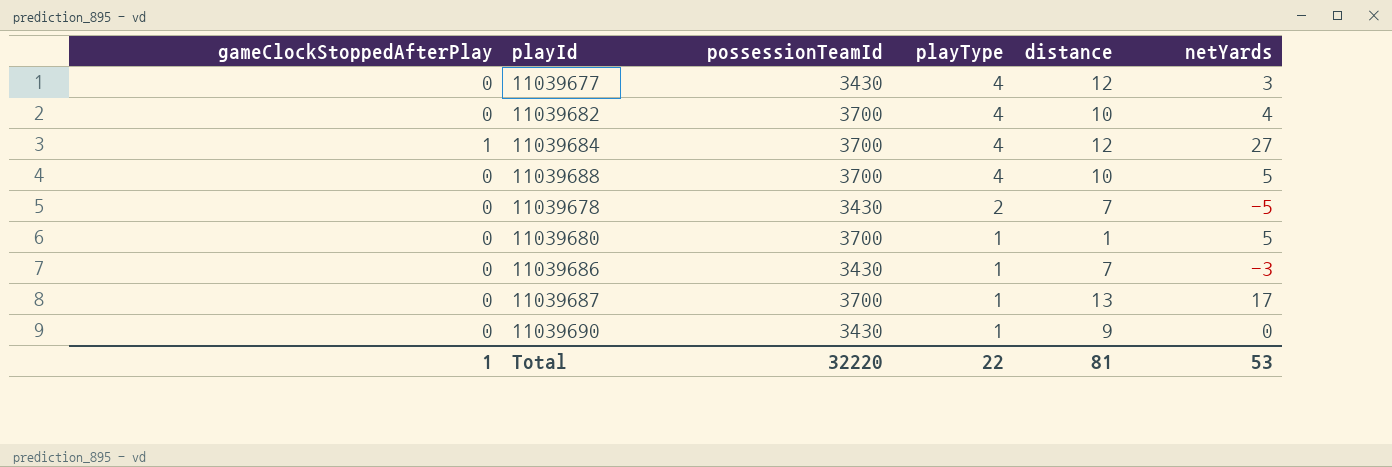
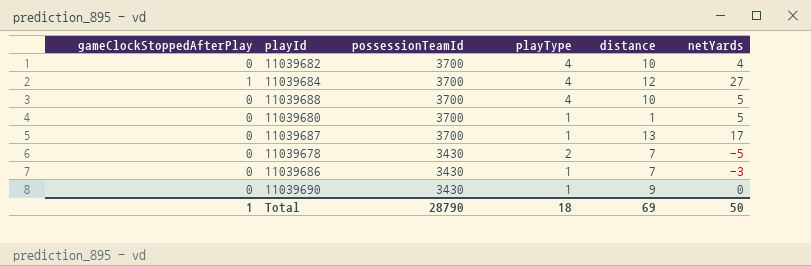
row order: playType descending -> possessionTeamId descending
row 11039677: 0 | 3430 | 4 | 12 | 3 -> none
Total | possessionTeamId: 32220 -> 28790
Total | playType: 22 -> 18
Total | distance: 81 -> 69
Total | netYards: 53 -> 50

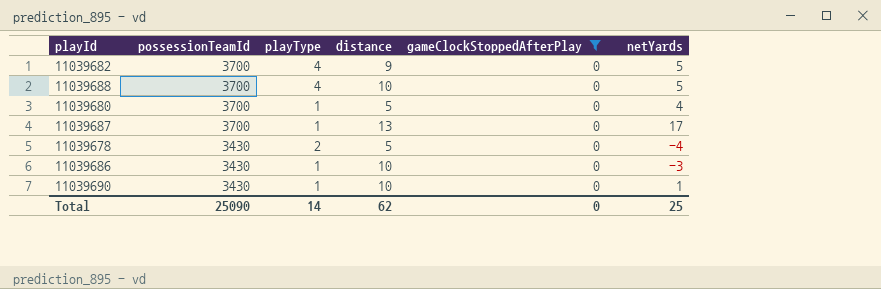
filter: none -> gameClockStoppedAfterPlay = 0
column gameClockStoppedAfterPlay | position: 1 -> 5
11039682 | distance: 10 -> 9
11039682 | netYards: 4 -> 5
11039680 | distance: 1 -> 5
11039680 | netYards: 5 -> 4
11039678 | distance: 7 -> 5
11039678 | netYards: -5 -> -4
11039686 | distance: 7 -> 10
11039690 | distance: 9 -> 10
11039690 | netYards: 0 -> 1
Total | possessionTeamId: 28790 -> 25090
Total | playType: 18 -> 14
Total | distance: 69 -> 62
Total | gameClockStoppedAfterPlay: 1 -> 0
Total | netYards: 50 -> 25

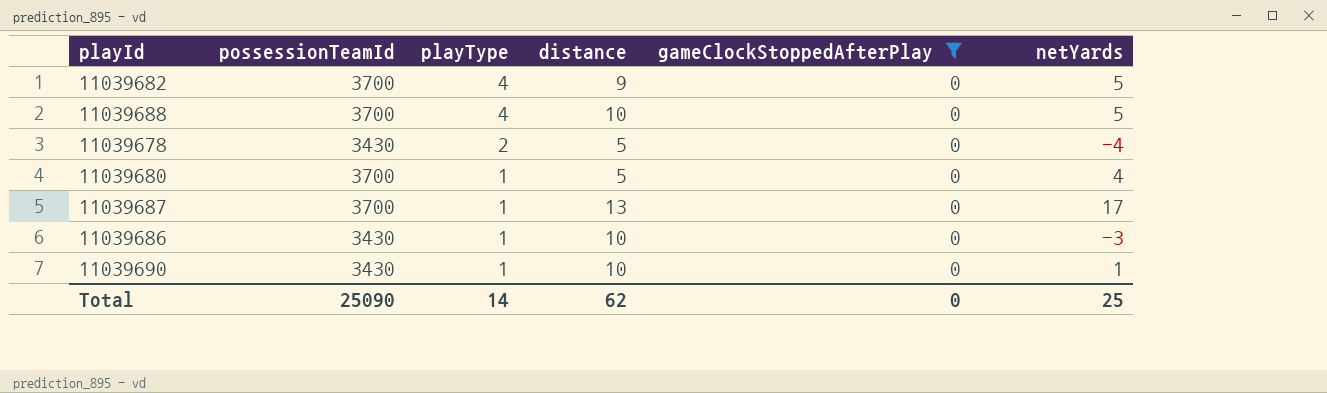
row order: possessionTeamId descending -> playType descending

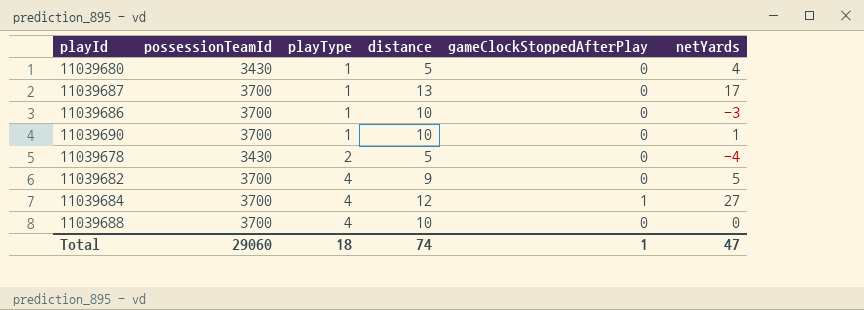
filter: gameClockStoppedAfterPlay = 0 -> none
row order: playType descending -> playType ascending
11039680 | possessionTeamId: 3700 -> 3430
11039686 | possessionTeamId: 3430 -> 3700
11039690 | possessionTeamId: 3430 -> 3700
11039688 | netYards: 5 -> 0
Total | possessionTeamId: 25090 -> 29060
Total | playType: 14 -> 18
Total | distance: 62 -> 74
Total | gameClockStoppedAfterPlay: 0 -> 1
Total | netYards: 25 -> 47

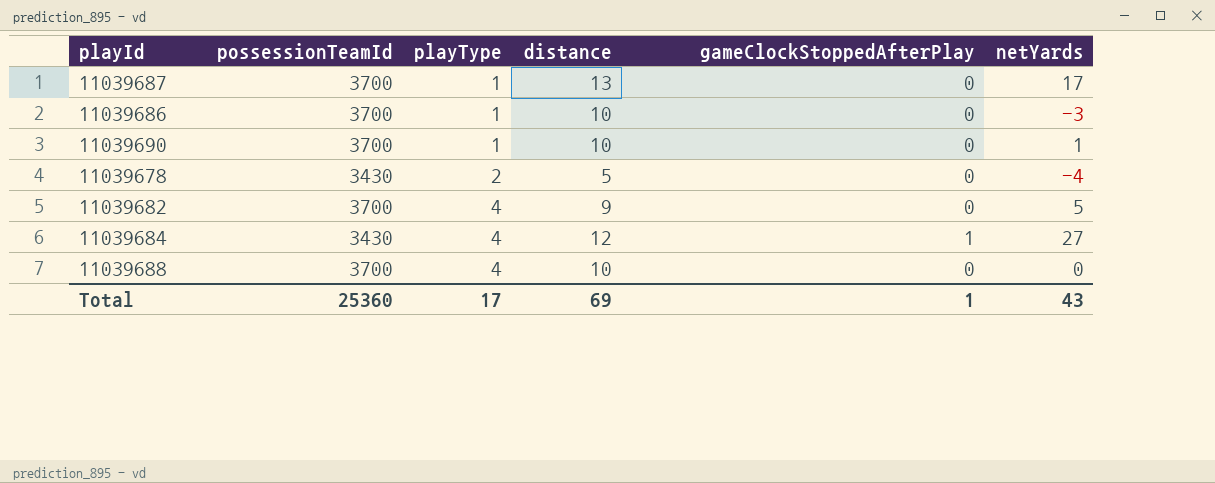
row 11039680: 3430 | 1 | 5 | 0 | 4 -> none
11039684 | possessionTeamId: 3700 -> 3430
Total | possessionTeamId: 29060 -> 25360
Total | playType: 18 -> 17
Total | distance: 74 -> 69
Total | netYards: 47 -> 43

